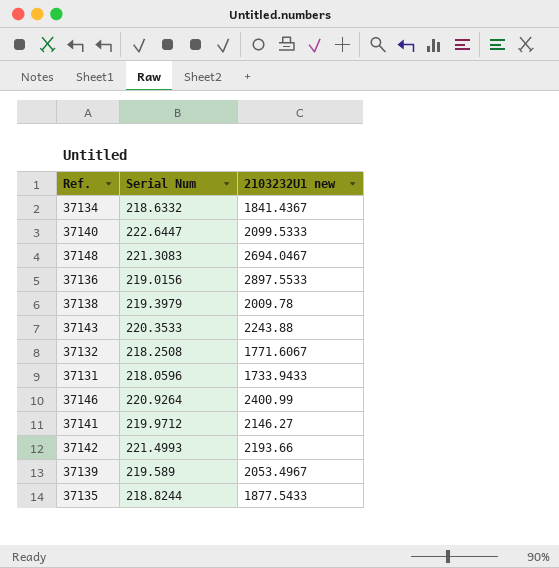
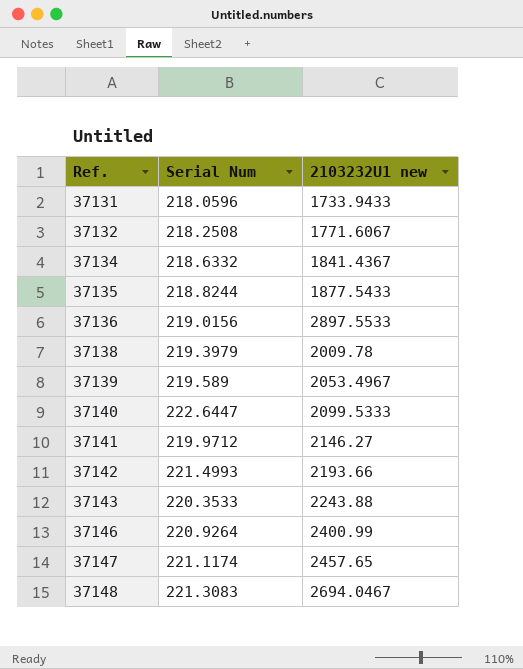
row order: none -> Ref. ascending
row 37147: none -> 221.1174 | 2457.65

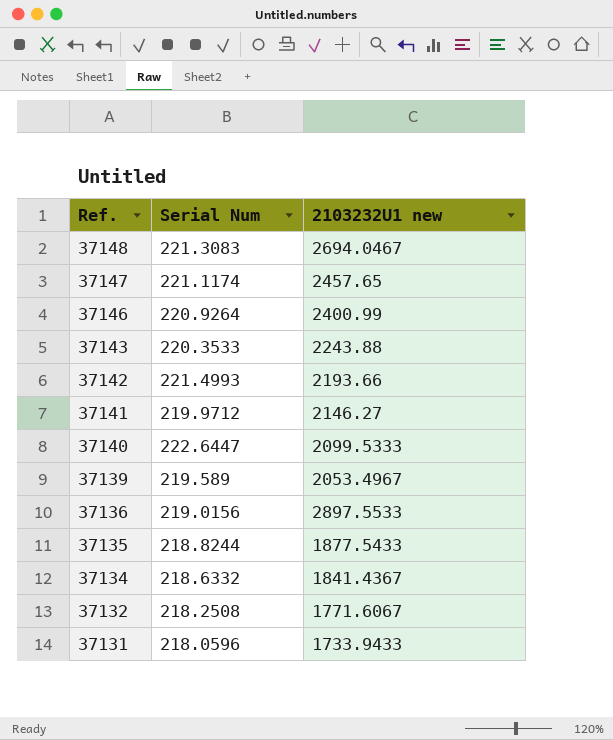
row order: Ref. ascending -> Ref. descending
row 37138: 219.3979 | 2009.78 -> none

